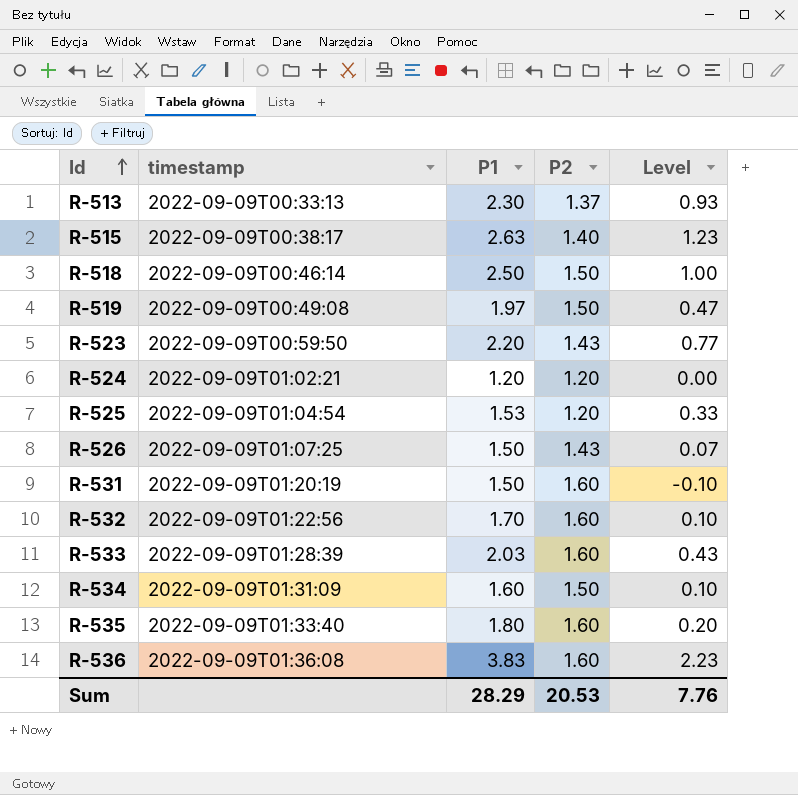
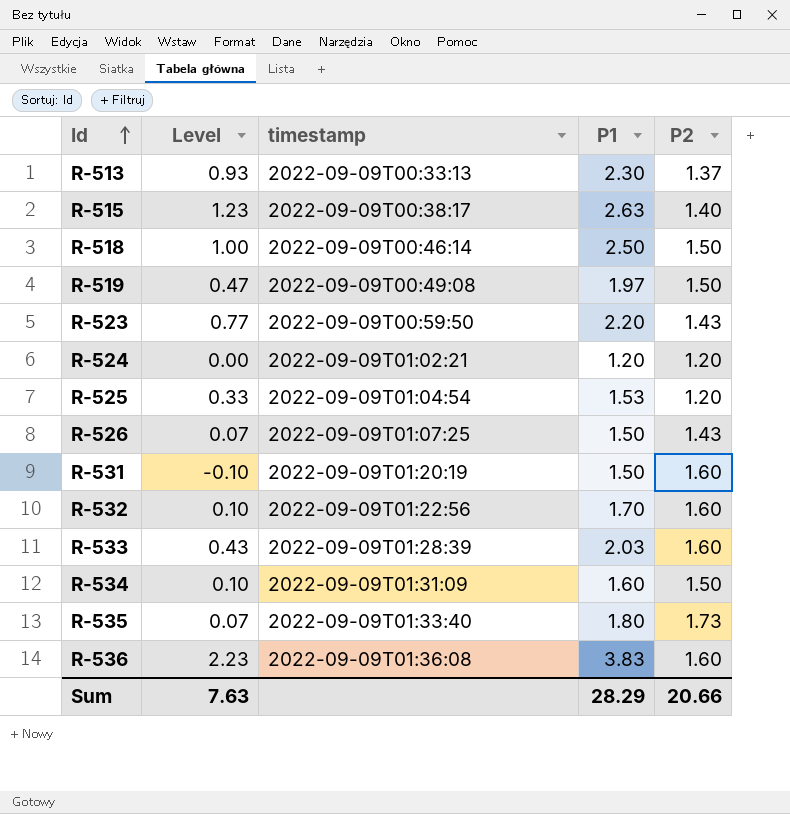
column Level | position: 5 -> 2
R-535 | Level: 0.20 -> 0.07
R-535 | P2: 1.60 -> 1.73
Sum | Level: 7.76 -> 7.63
Sum | P2: 20.53 -> 20.66

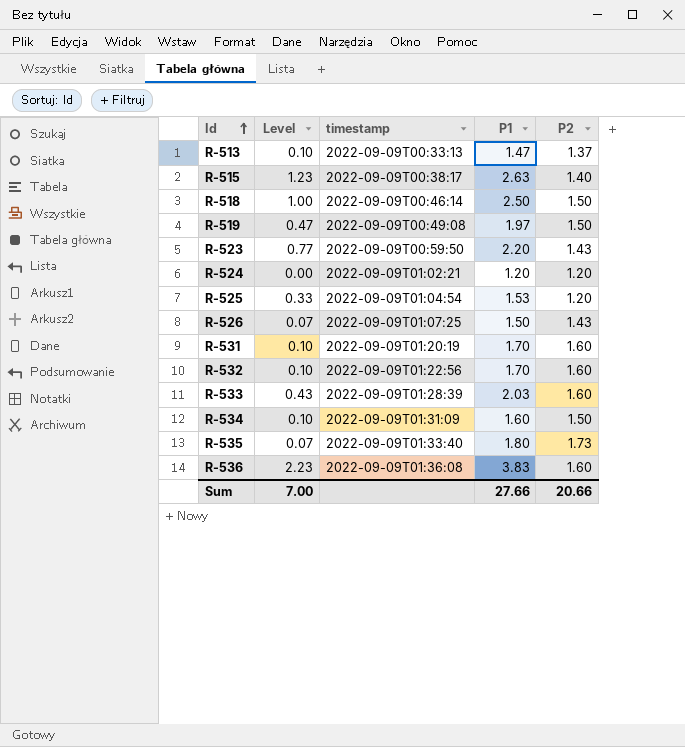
R-513 | Level: 0.93 -> 0.10
R-513 | P1: 2.30 -> 1.47
R-531 | Level: -0.10 -> 0.10
R-531 | P1: 1.50 -> 1.70
Sum | Level: 7.63 -> 7.00
Sum | P1: 28.29 -> 27.66

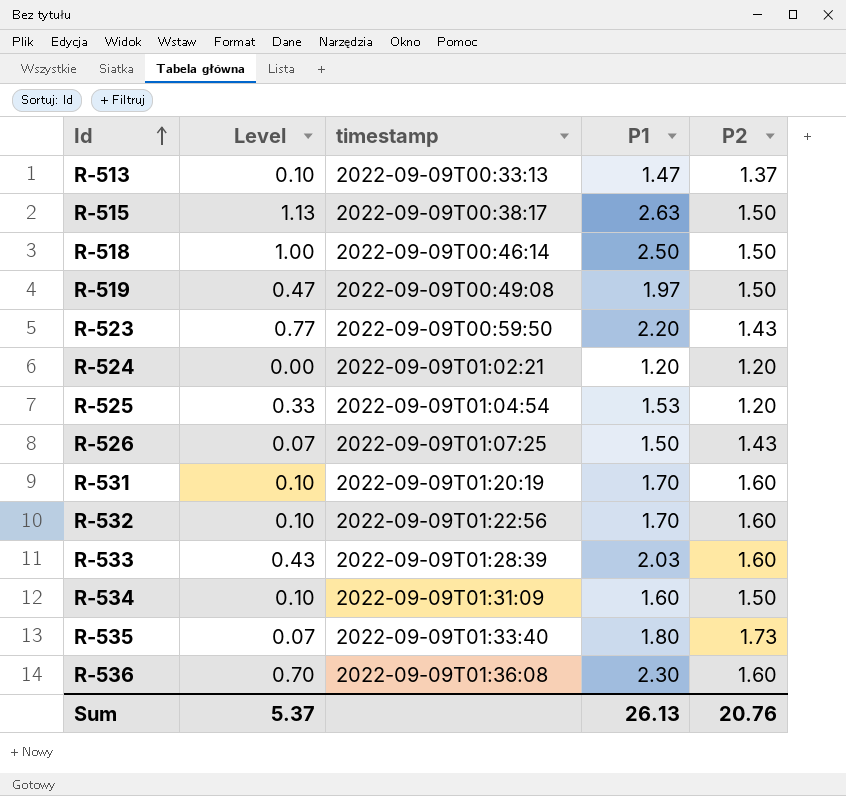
R-515 | Level: 1.23 -> 1.13
R-515 | P2: 1.40 -> 1.50
R-536 | Level: 2.23 -> 0.70
R-536 | P1: 3.83 -> 2.30
Sum | Level: 7.00 -> 5.37
Sum | P1: 27.66 -> 26.13
Sum | P2: 20.66 -> 20.76

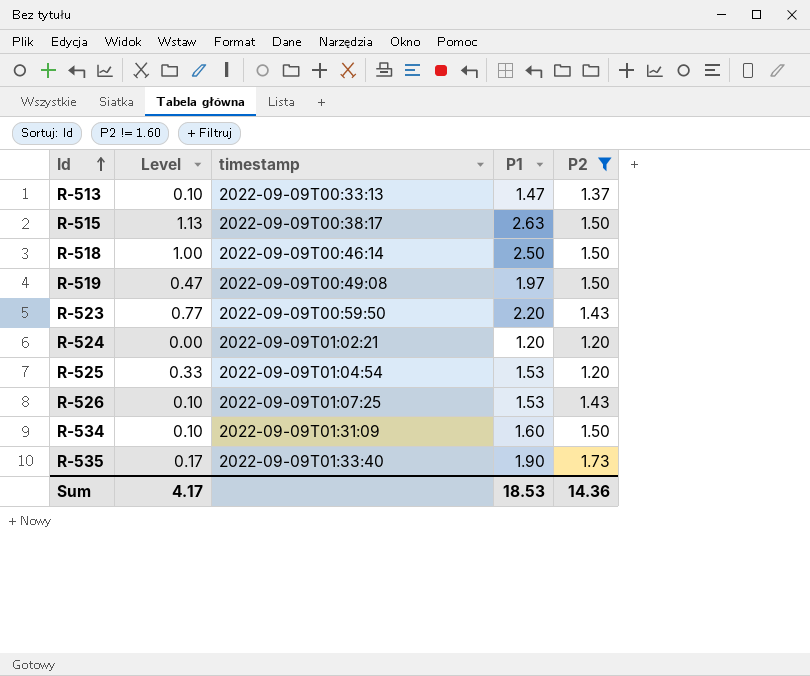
filter: none -> P2 != 1.60
R-526 | Level: 0.07 -> 0.10
R-526 | P1: 1.50 -> 1.53
R-535 | Level: 0.07 -> 0.17
R-535 | P1: 1.80 -> 1.90
Sum | Level: 5.37 -> 4.17
Sum | P1: 26.13 -> 18.53
Sum | P2: 20.76 -> 14.36

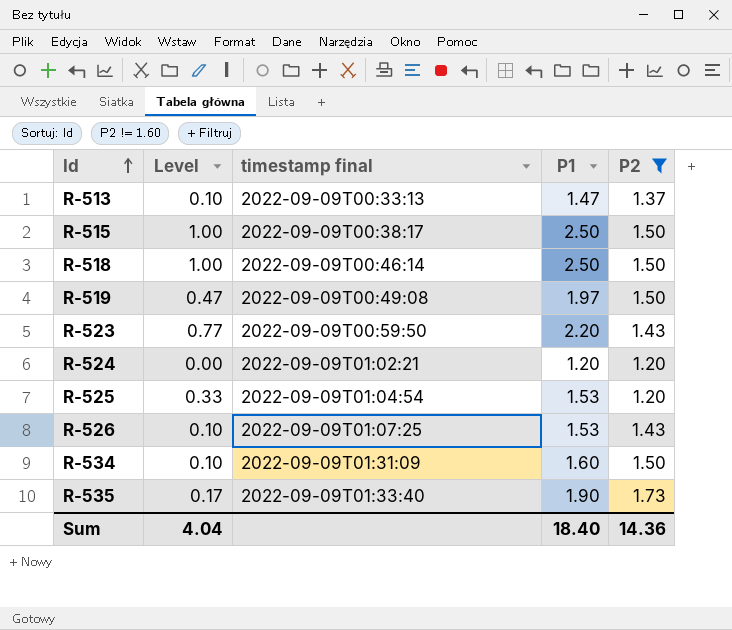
column name: timestamp -> timestamp final
R-515 | Level: 1.13 -> 1.00
R-515 | P1: 2.63 -> 2.50
Sum | Level: 4.17 -> 4.04
Sum | P1: 18.53 -> 18.40

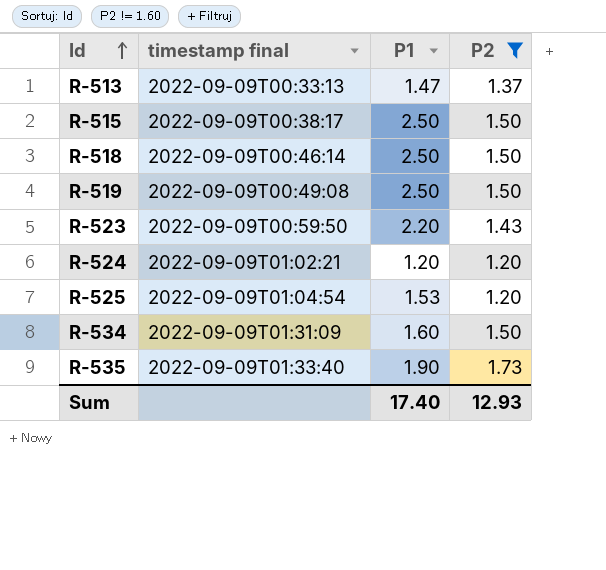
column Level | formula: [P1] - [P2] -> none
row R-526: 0.10 | 2022-09-09T01:07:25 | 1.53 | 1.43 -> none
R-519 | P1: 1.97 -> 2.50
Sum | P1: 18.40 -> 17.40
Sum | P2: 14.36 -> 12.93

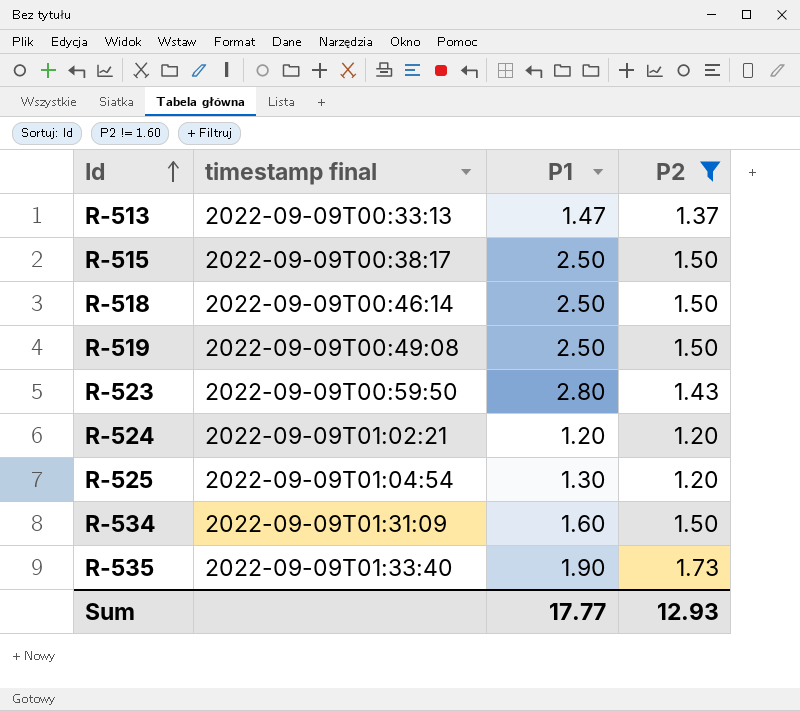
R-523 | P1: 2.20 -> 2.80
R-525 | P1: 1.53 -> 1.30
Sum | P1: 17.40 -> 17.77

